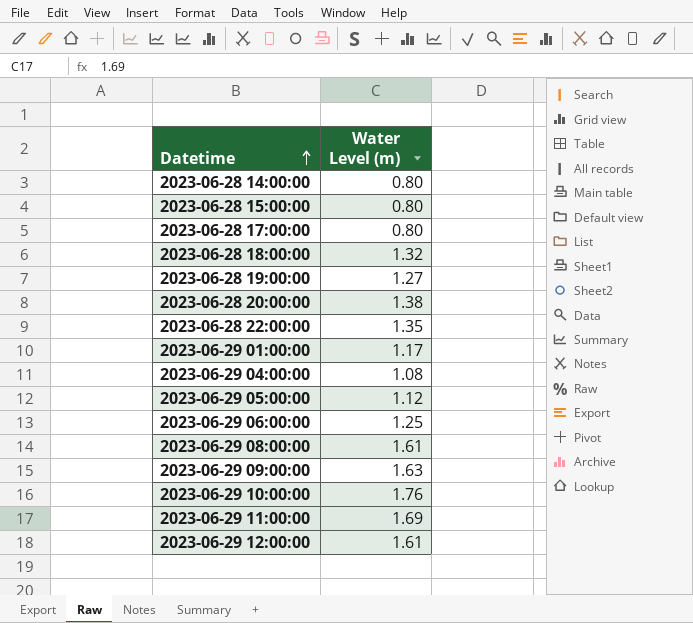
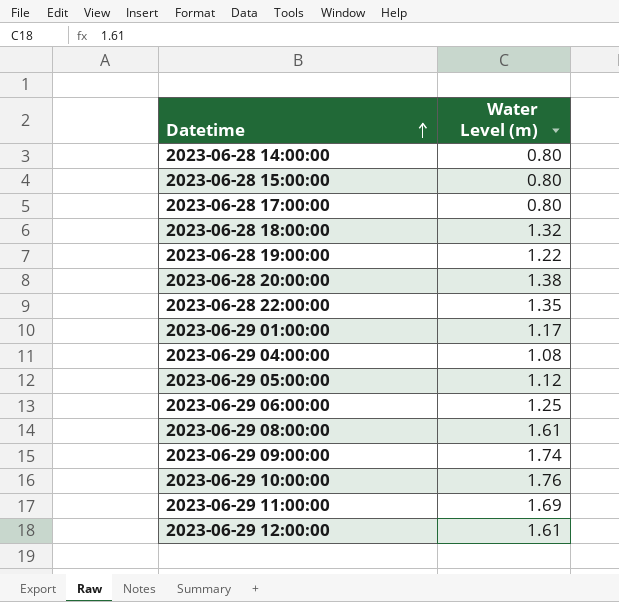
2023-06-28 19:00:00 | Water Level (m): 1.27 -> 1.22
2023-06-29 09:00:00 | Water Level (m): 1.63 -> 1.74

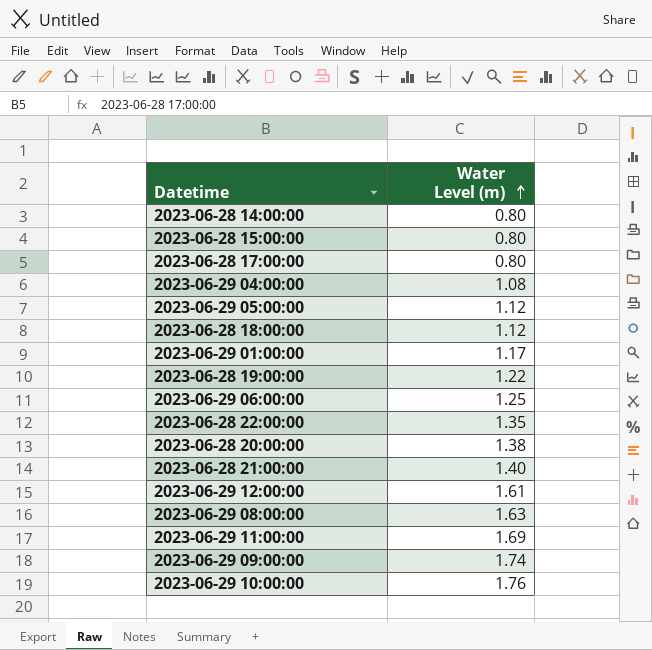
row order: Datetime ascending -> Water Level (m) ascending
2023-06-28 18:00:00 | Water Level (m): 1.32 -> 1.12
row 2023-06-28 21:00:00: none -> 1.40
2023-06-29 08:00:00 | Water Level (m): 1.61 -> 1.63

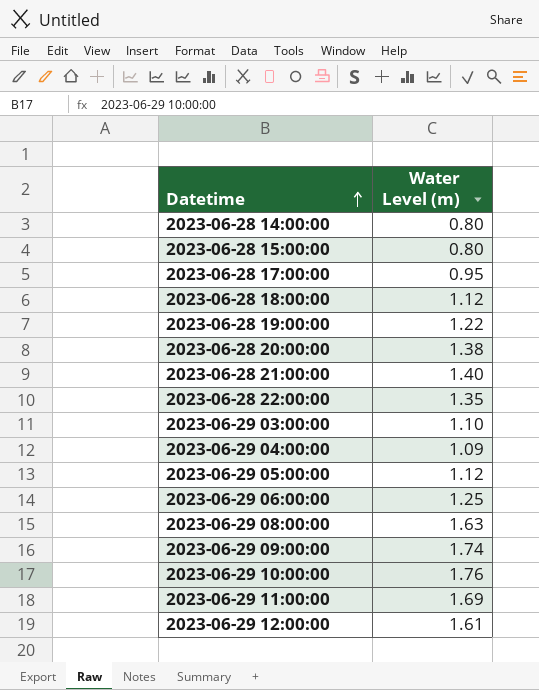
row order: Water Level (m) ascending -> Datetime ascending
row 2023-06-29 01:00:00: 1.17 -> none
2023-06-28 17:00:00 | Water Level (m): 0.80 -> 0.95
row 2023-06-29 03:00:00: none -> 1.10
2023-06-29 04:00:00 | Water Level (m): 1.08 -> 1.09

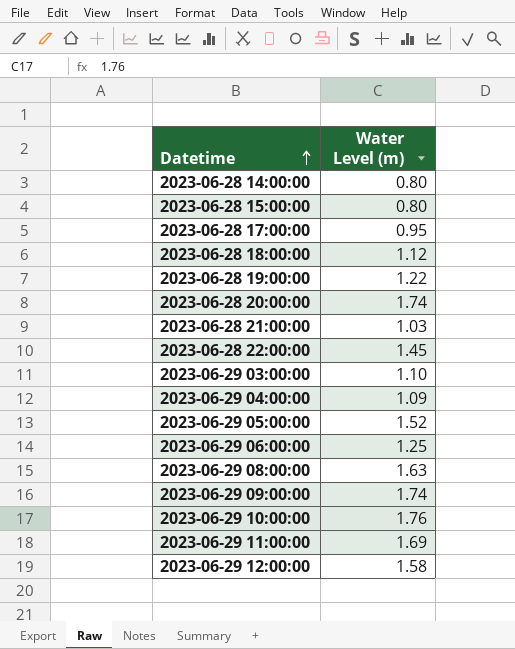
2023-06-28 20:00:00 | Water Level (m): 1.38 -> 1.74
2023-06-28 21:00:00 | Water Level (m): 1.40 -> 1.03
2023-06-28 22:00:00 | Water Level (m): 1.35 -> 1.45
2023-06-29 05:00:00 | Water Level (m): 1.12 -> 1.52
2023-06-29 12:00:00 | Water Level (m): 1.61 -> 1.58

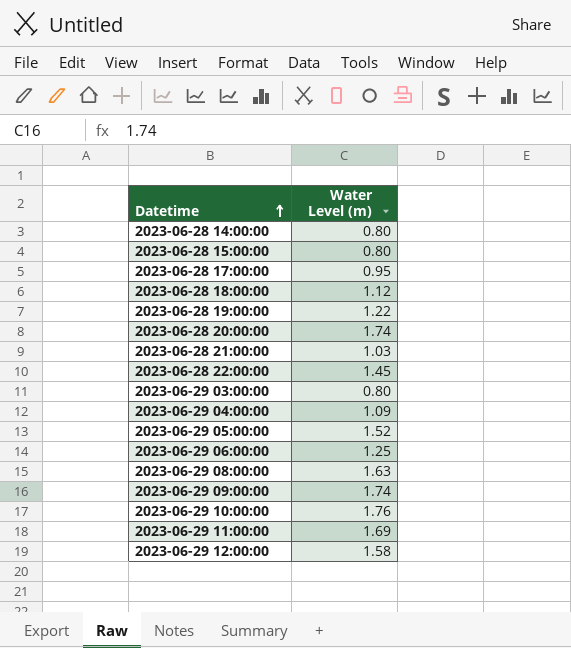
2023-06-29 03:00:00 | Water Level (m): 1.10 -> 0.80

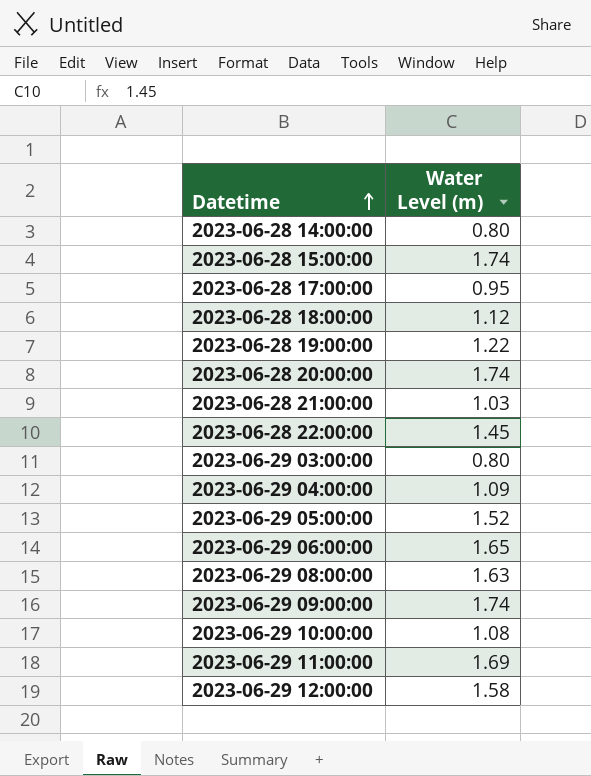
2023-06-28 15:00:00 | Water Level (m): 0.80 -> 1.74
2023-06-29 06:00:00 | Water Level (m): 1.25 -> 1.65
2023-06-29 10:00:00 | Water Level (m): 1.76 -> 1.08

